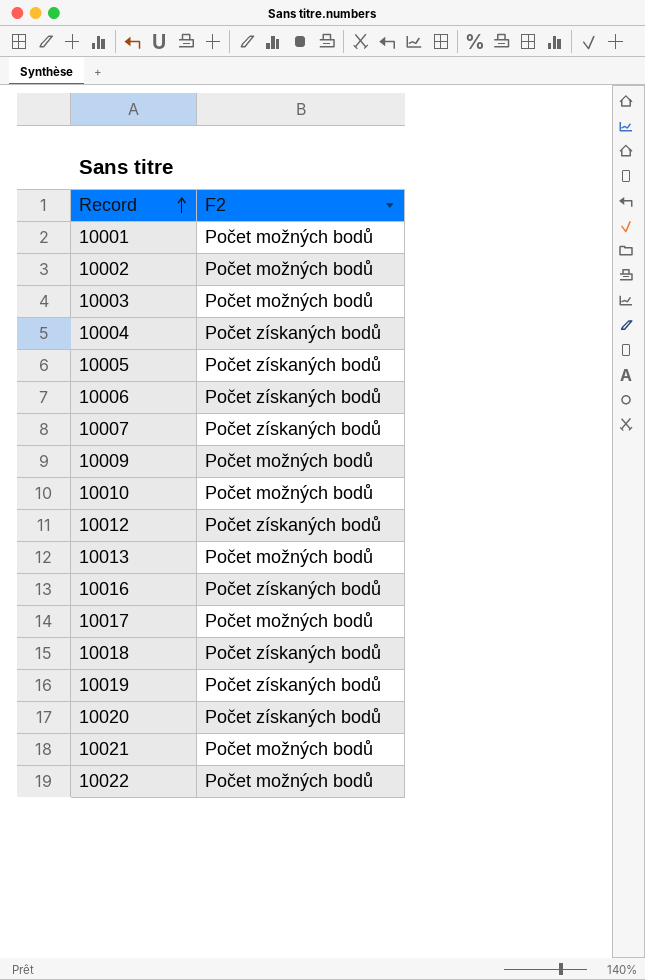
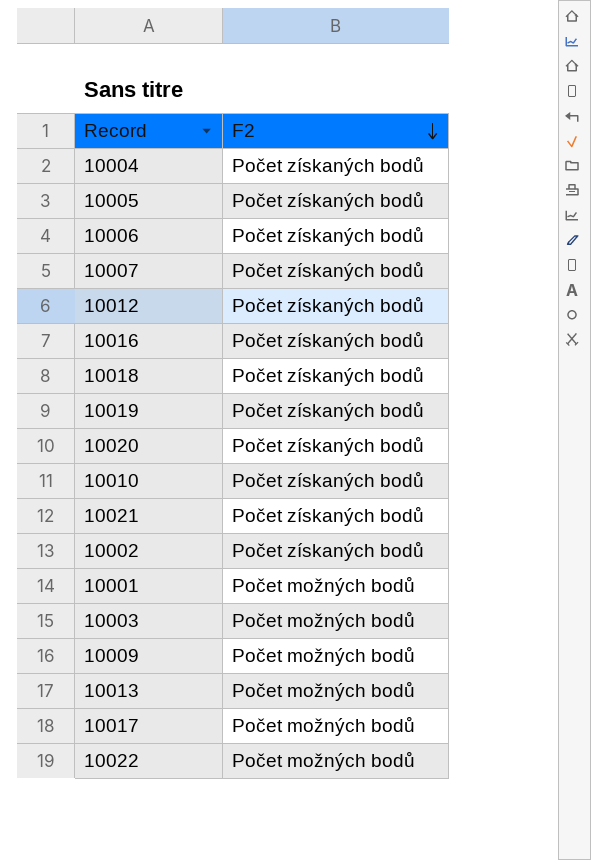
row order: Record ascending -> F2 descending
10010 | F2: Počet možných bodů -> Počet získaných bodů
10021 | F2: Počet možných bodů -> Počet získaných bodů
10002 | F2: Počet možných bodů -> Počet získaných bodů

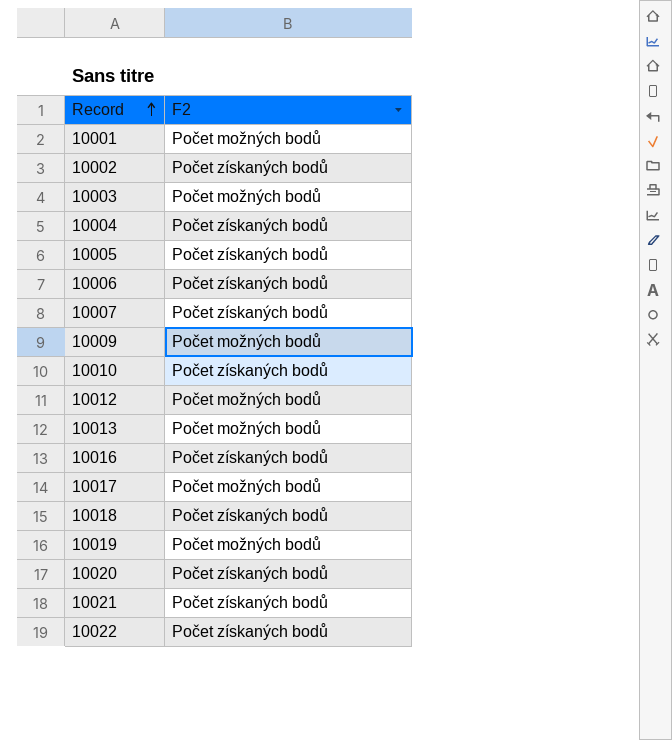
row order: F2 descending -> Record ascending
10012 | F2: Počet získaných bodů -> Počet možných bodů
10019 | F2: Počet získaných bodů -> Počet možných bodů
10022 | F2: Počet možných bodů -> Počet získaných bodů

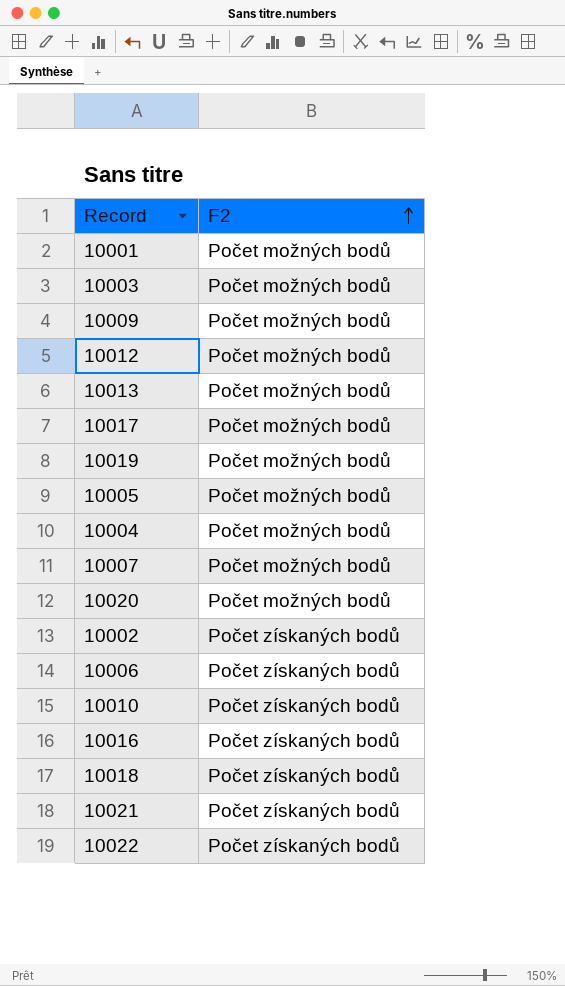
row order: Record ascending -> F2 ascending
10005 | F2: Počet získaných bodů -> Počet možných bodů
10004 | F2: Počet získaných bodů -> Počet možných bodů
10007 | F2: Počet získaných bodů -> Počet možných bodů
10020 | F2: Počet získaných bodů -> Počet možných bodů

